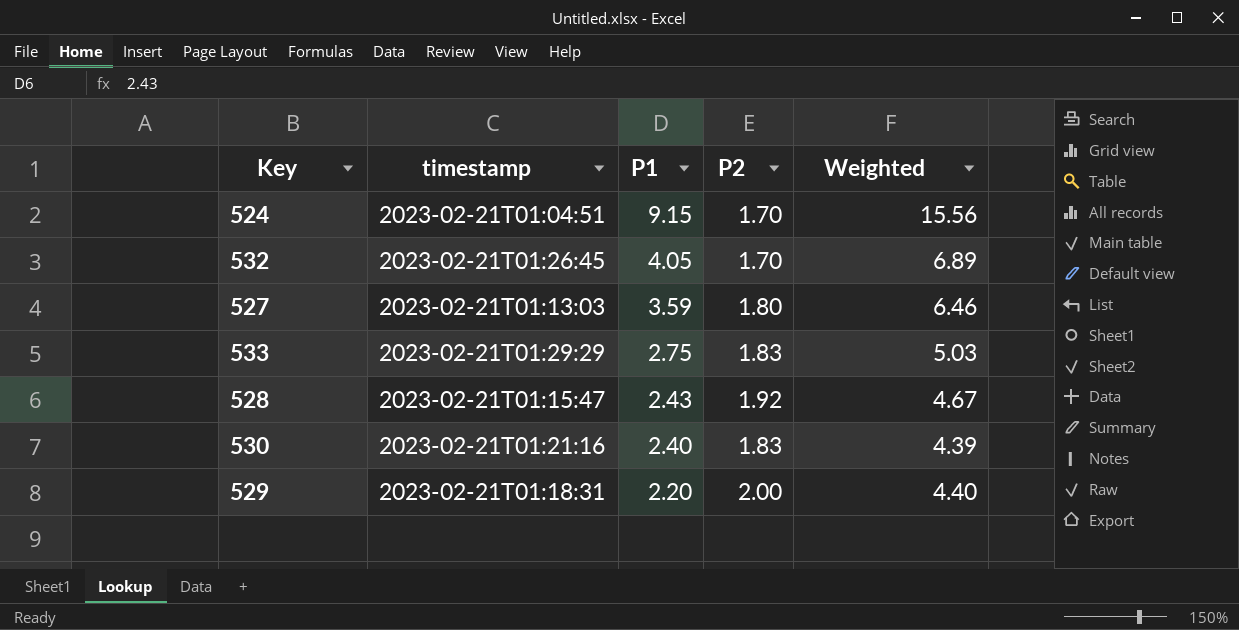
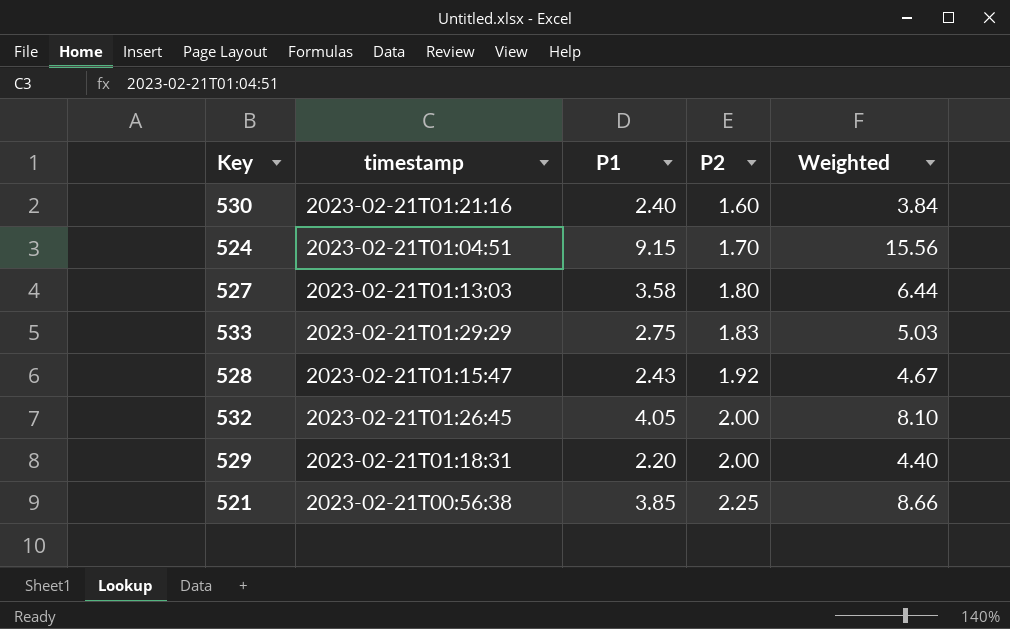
row order: P1 descending -> P2 ascending
530 | P2: 1.83 -> 1.60
530 | Weighted: 4.39 -> 3.84
527 | P1: 3.59 -> 3.58
527 | Weighted: 6.46 -> 6.44
532 | P2: 1.70 -> 2.00
532 | Weighted: 6.89 -> 8.10
row 521: none -> 2023-02-21T00:56:38 | 3.85 | 2.25 | 8.66

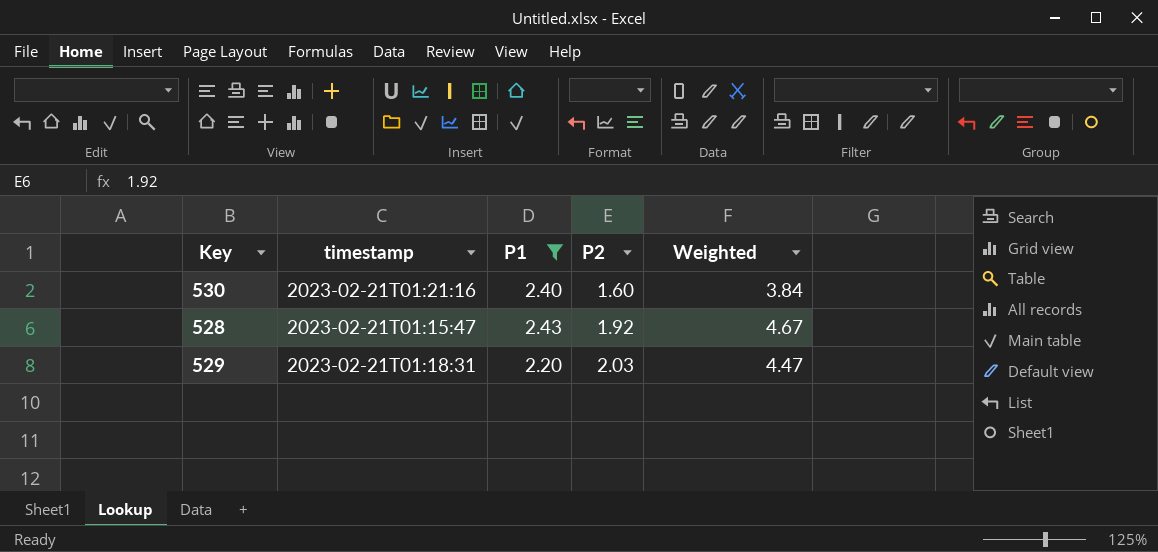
filter: none -> P1 <= 2.43
529 | P2: 2.00 -> 2.03
529 | Weighted: 4.40 -> 4.47

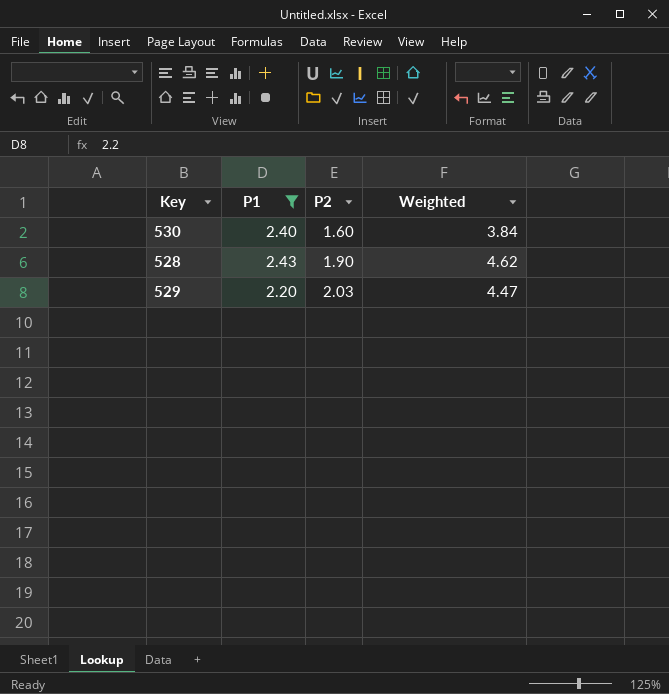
column timestamp | position: 2 -> none
528 | P2: 1.92 -> 1.90
528 | Weighted: 4.67 -> 4.62

